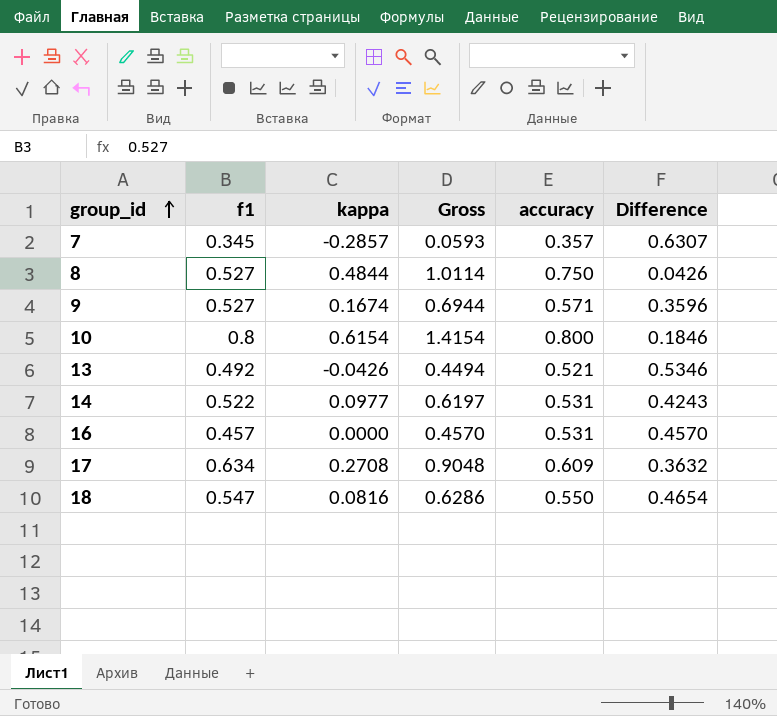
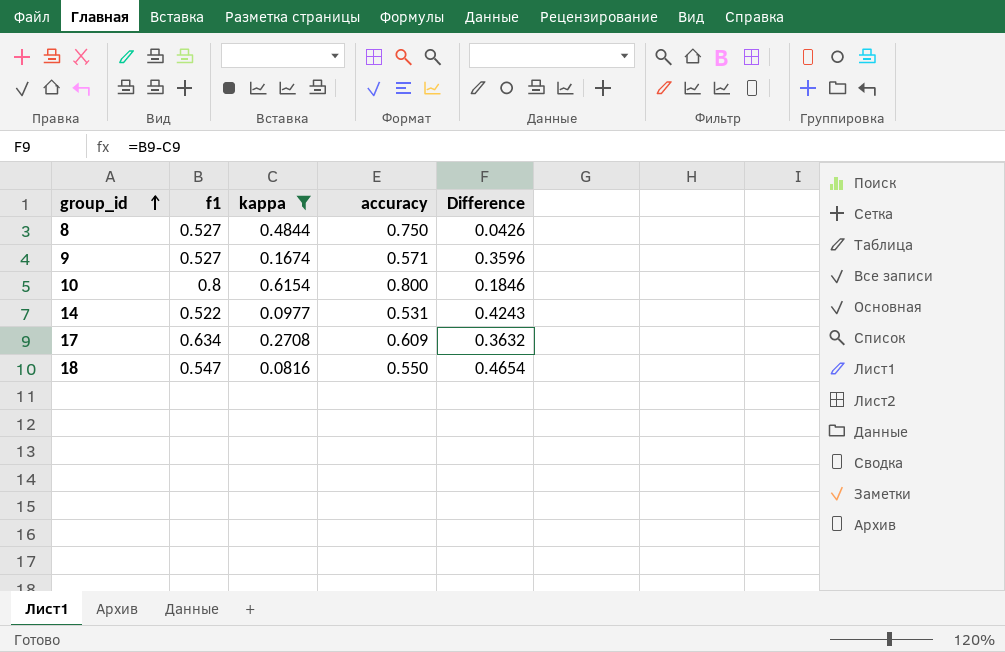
filter: none -> kappa >= 0.0816
column Gross | formula: [f1] + [kappa] -> none

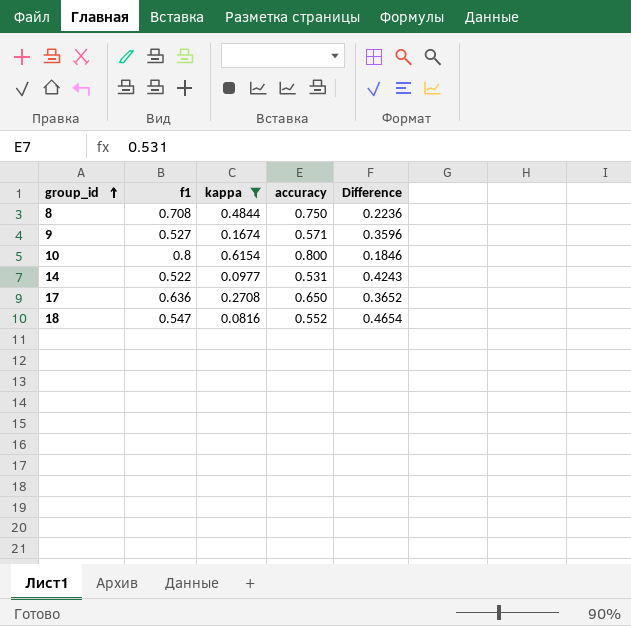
8 | f1: 0.527 -> 0.708
8 | Difference: 0.0426 -> 0.2236
17 | f1: 0.634 -> 0.636
17 | accuracy: 0.609 -> 0.650
17 | Difference: 0.3632 -> 0.3652
18 | accuracy: 0.550 -> 0.552

